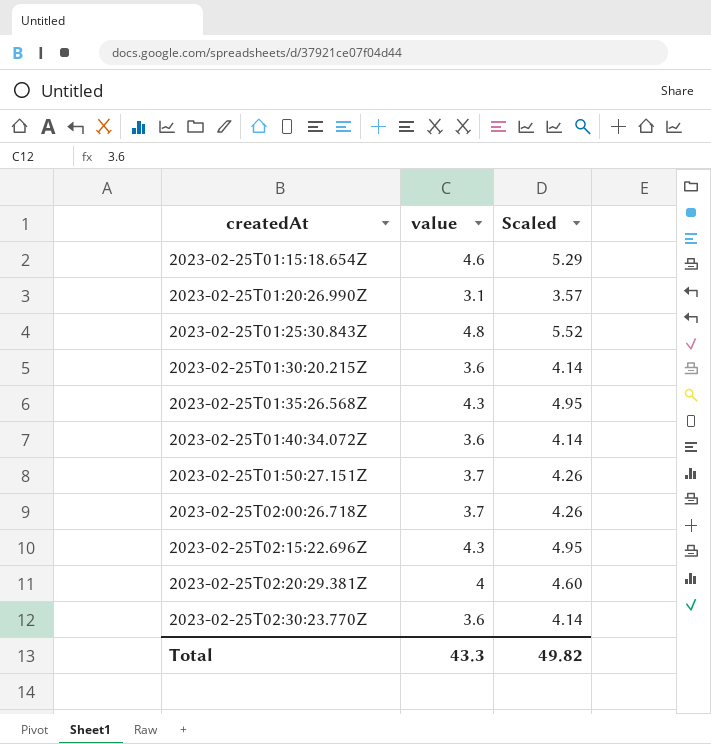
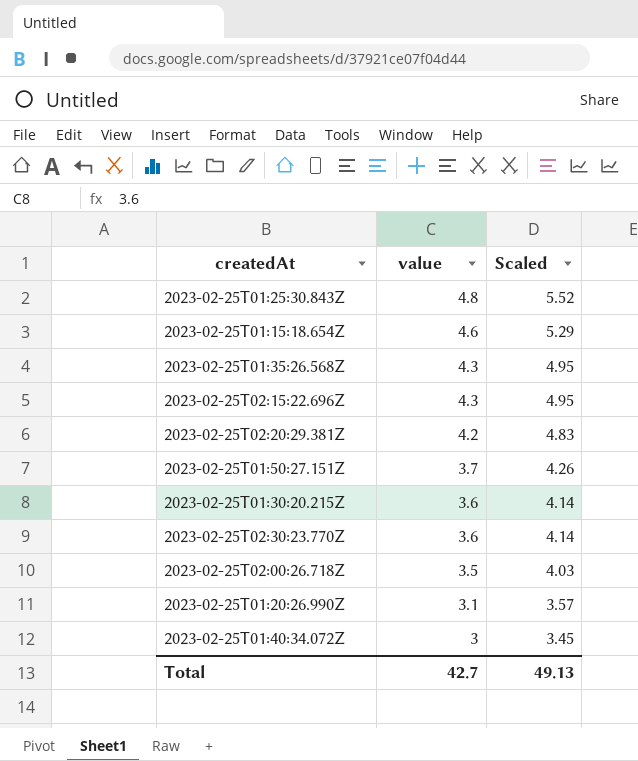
row order: createdAt ascending -> value descending
2023-02-25T02:20:29.381Z | value: 4 -> 4.2
2023-02-25T02:20:29.381Z | Scaled: 4.60 -> 4.83
2023-02-25T02:00:26.718Z | value: 3.7 -> 3.5
2023-02-25T02:00:26.718Z | Scaled: 4.26 -> 4.03
2023-02-25T01:40:34.072Z | value: 3.6 -> 3
2023-02-25T01:40:34.072Z | Scaled: 4.14 -> 3.45
Total | value: 43.3 -> 42.7
Total | Scaled: 49.82 -> 49.13

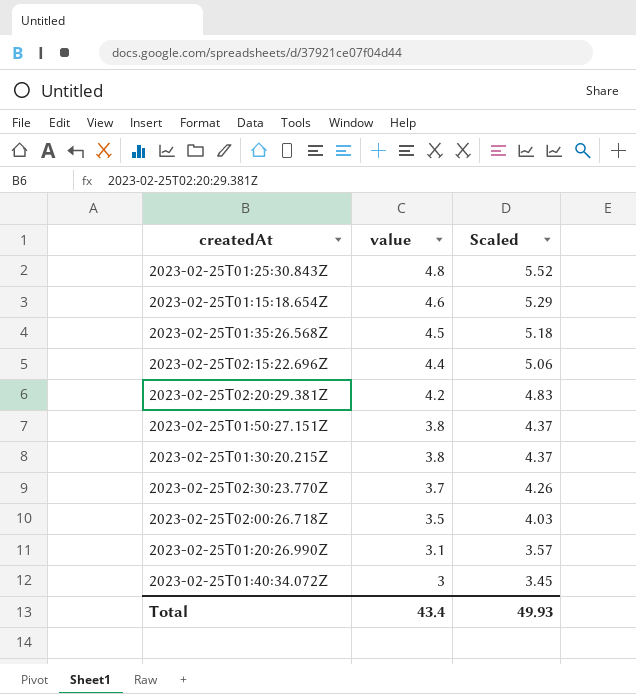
2023-02-25T01:35:26.568Z | value: 4.3 -> 4.5
2023-02-25T01:35:26.568Z | Scaled: 4.95 -> 5.18
2023-02-25T02:15:22.696Z | value: 4.3 -> 4.4
2023-02-25T02:15:22.696Z | Scaled: 4.95 -> 5.06
2023-02-25T01:50:27.151Z | value: 3.7 -> 3.8
2023-02-25T01:50:27.151Z | Scaled: 4.26 -> 4.37
2023-02-25T01:30:20.215Z | value: 3.6 -> 3.8
2023-02-25T01:30:20.215Z | Scaled: 4.14 -> 4.37
2023-02-25T02:30:23.770Z | value: 3.6 -> 3.7
2023-02-25T02:30:23.770Z | Scaled: 4.14 -> 4.26
Total | value: 42.7 -> 43.4
Total | Scaled: 49.13 -> 49.93

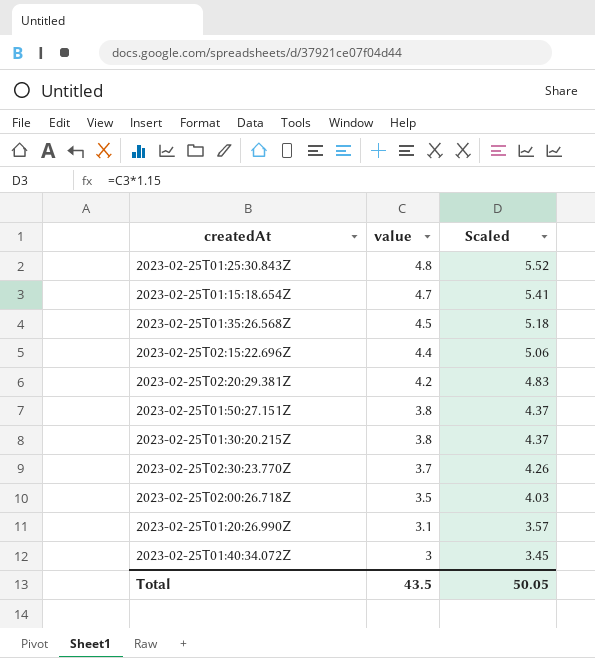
2023-02-25T01:15:18.654Z | value: 4.6 -> 4.7
2023-02-25T01:15:18.654Z | Scaled: 5.29 -> 5.41
Total | value: 43.4 -> 43.5
Total | Scaled: 49.93 -> 50.05

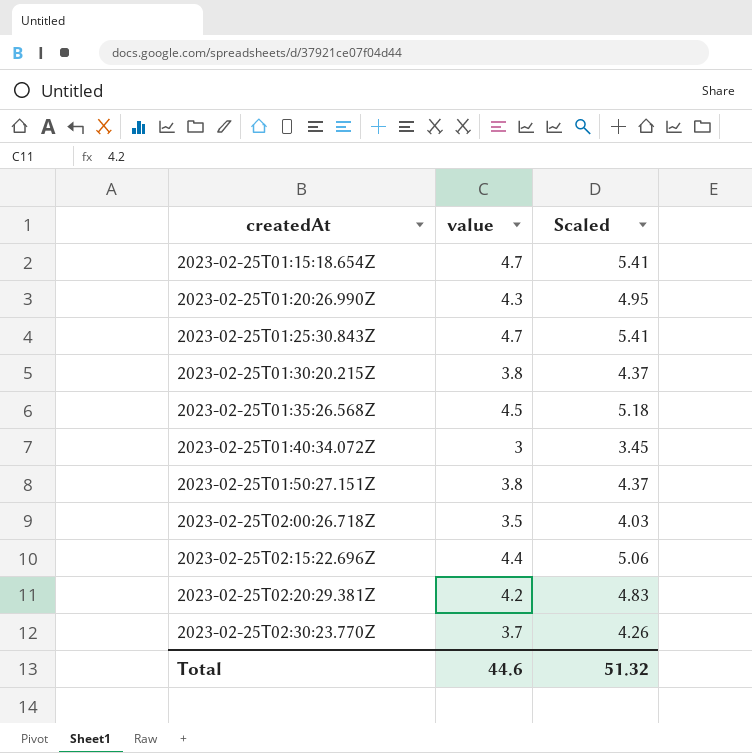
row order: value descending -> createdAt ascending
2023-02-25T01:20:26.990Z | value: 3.1 -> 4.3
2023-02-25T01:20:26.990Z | Scaled: 3.57 -> 4.95
2023-02-25T01:25:30.843Z | value: 4.8 -> 4.7
2023-02-25T01:25:30.843Z | Scaled: 5.52 -> 5.41
Total | value: 43.5 -> 44.6
Total | Scaled: 50.05 -> 51.32

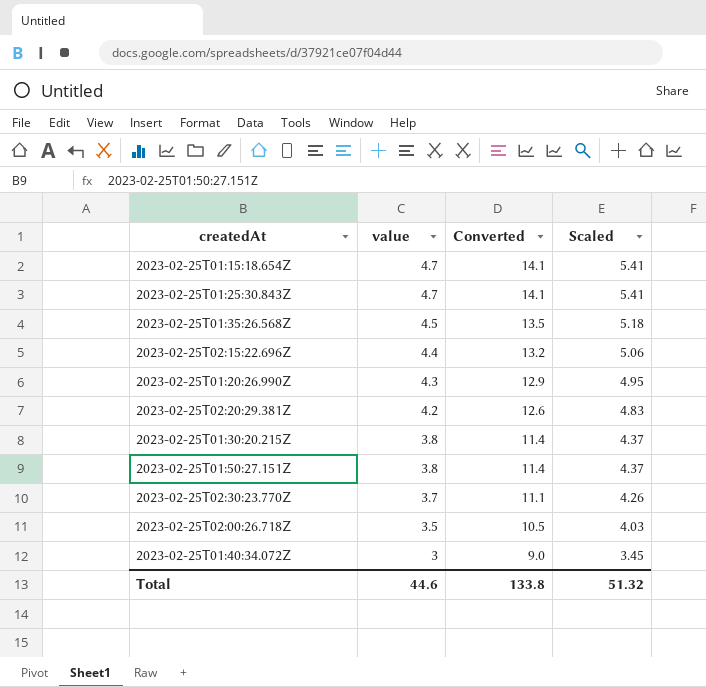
row order: createdAt ascending -> value descending
column Converted | formula: none -> [value] * 3

